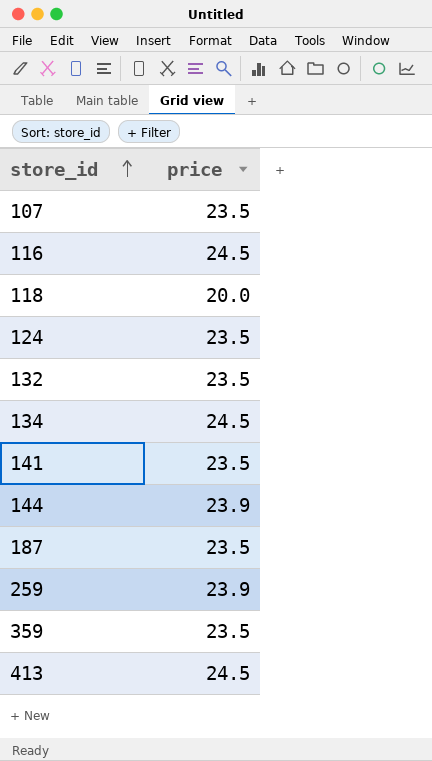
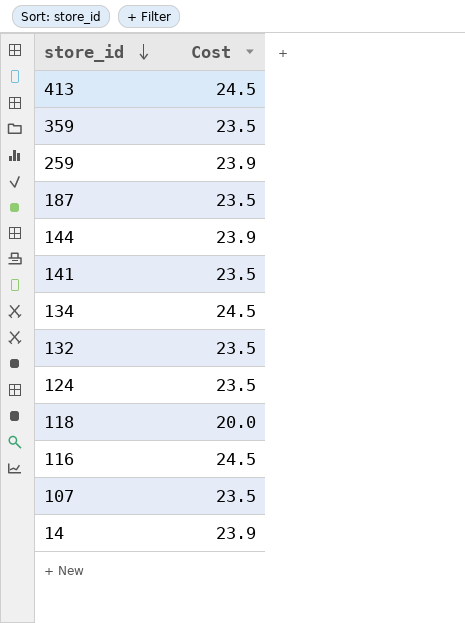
row order: store_id ascending -> store_id descending
column name: price -> Cost
row 14: none -> 23.9

